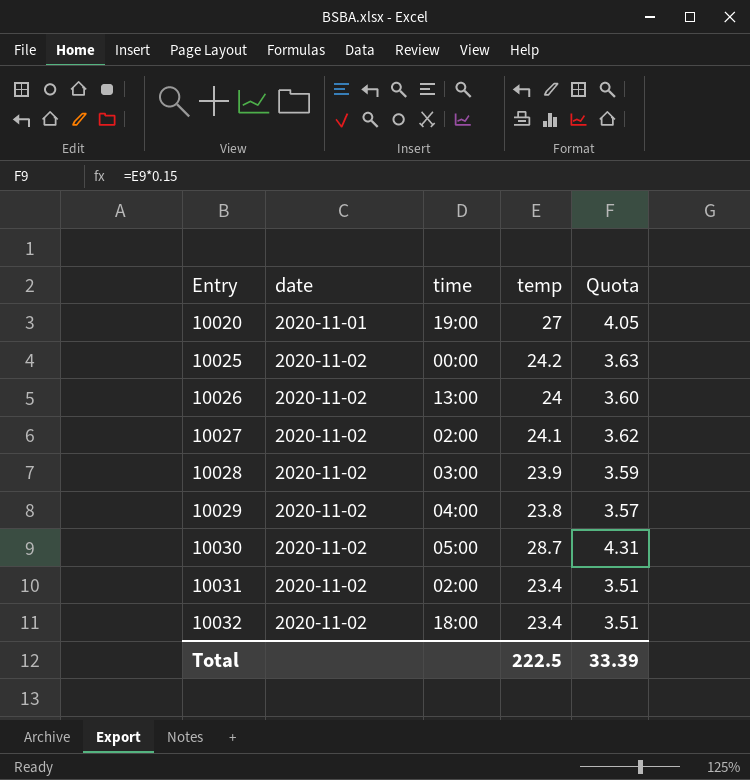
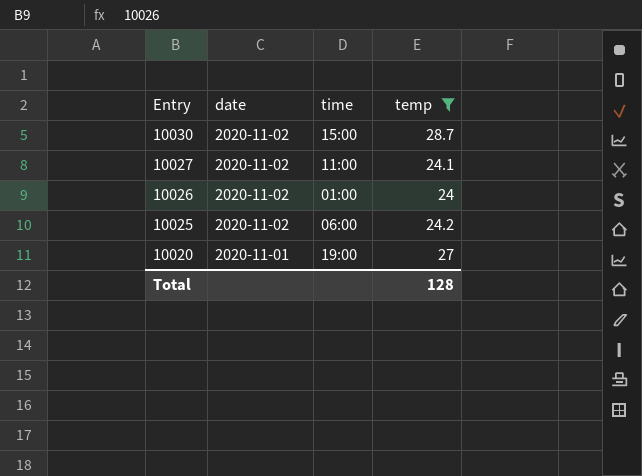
filter: none -> temp >= 24
row order: Entry ascending -> Entry descending
column Quota | formula: [temp] * 0.15 -> none
10030 | time: 05:00 -> 15:00
10027 | time: 02:00 -> 11:00
10026 | time: 13:00 -> 01:00
10025 | time: 00:00 -> 06:00
Total | temp: 222.5 -> 128

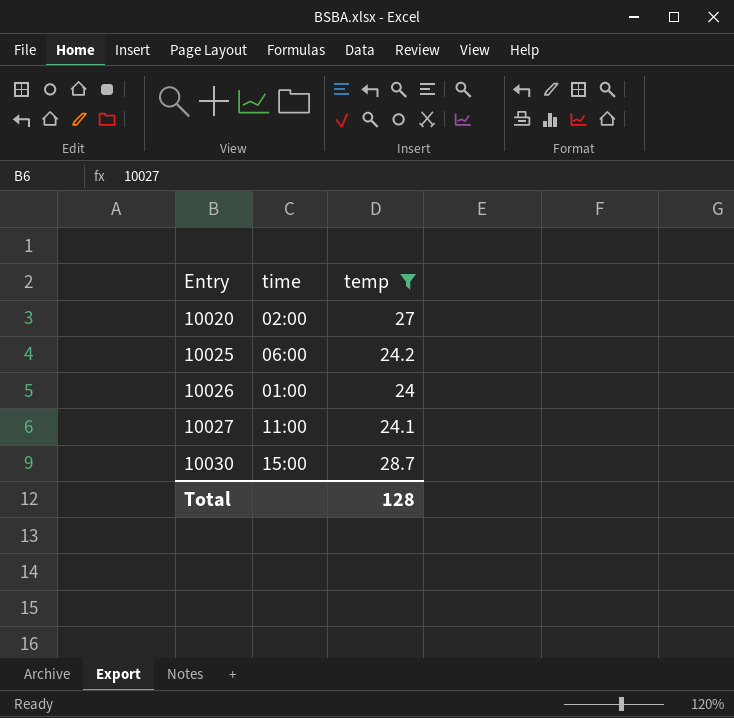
row order: Entry descending -> Entry ascending
column date | position: 2 -> none
10020 | time: 19:00 -> 02:00

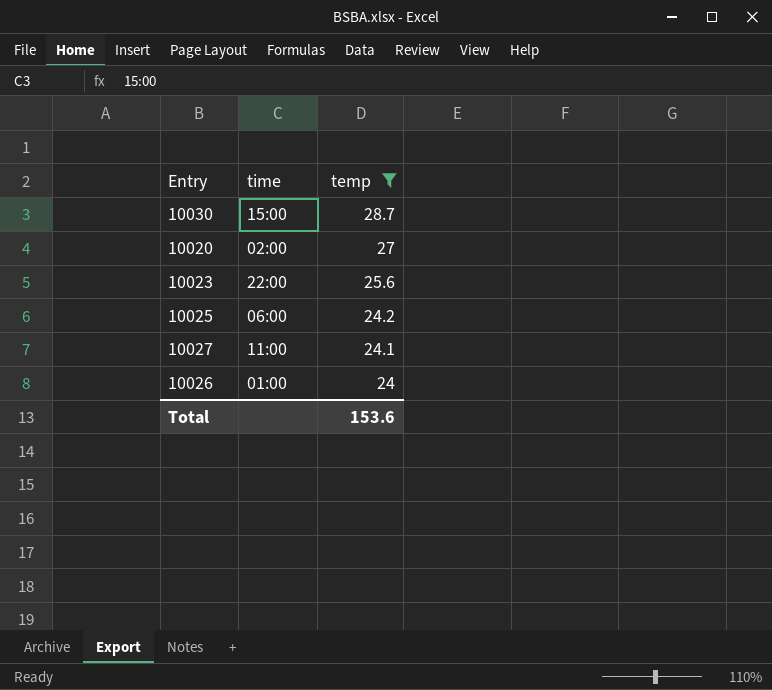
row order: Entry ascending -> temp descending
row 10023: none -> 22:00 | 25.6
Total | temp: 128 -> 153.6

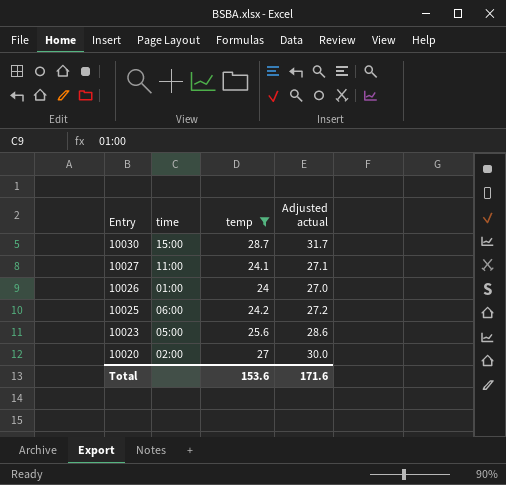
row order: temp descending -> Entry descending
column Adjusted actual | formula: none -> [temp] + 3
10023 | time: 22:00 -> 05:00

